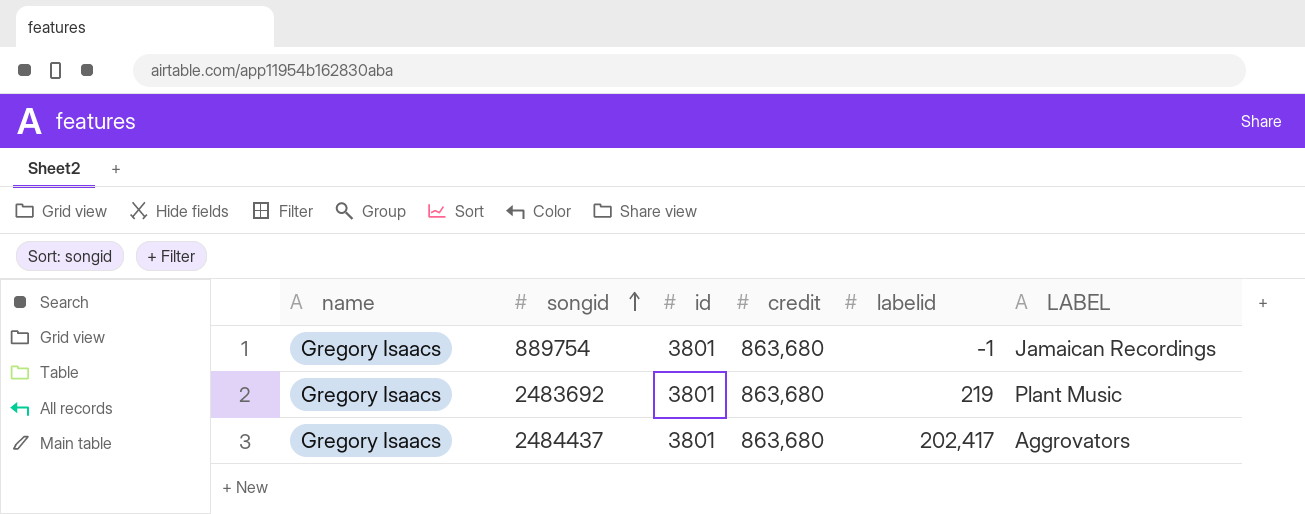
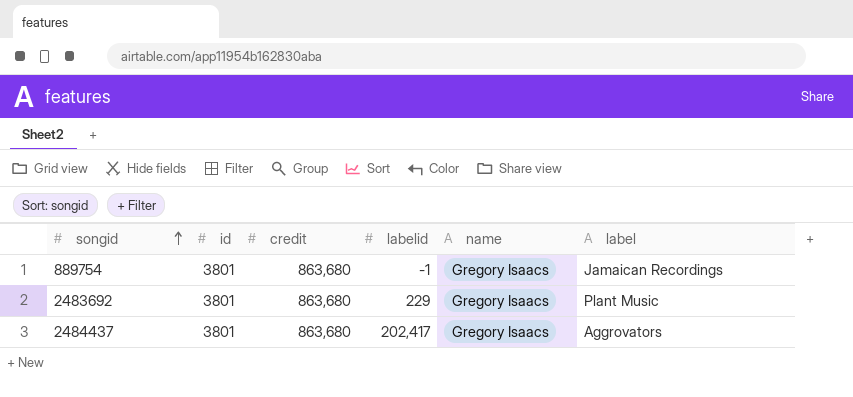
column name | position: 1 -> 5
column name: LABEL -> label
2483692 | labelid: 219 -> 229

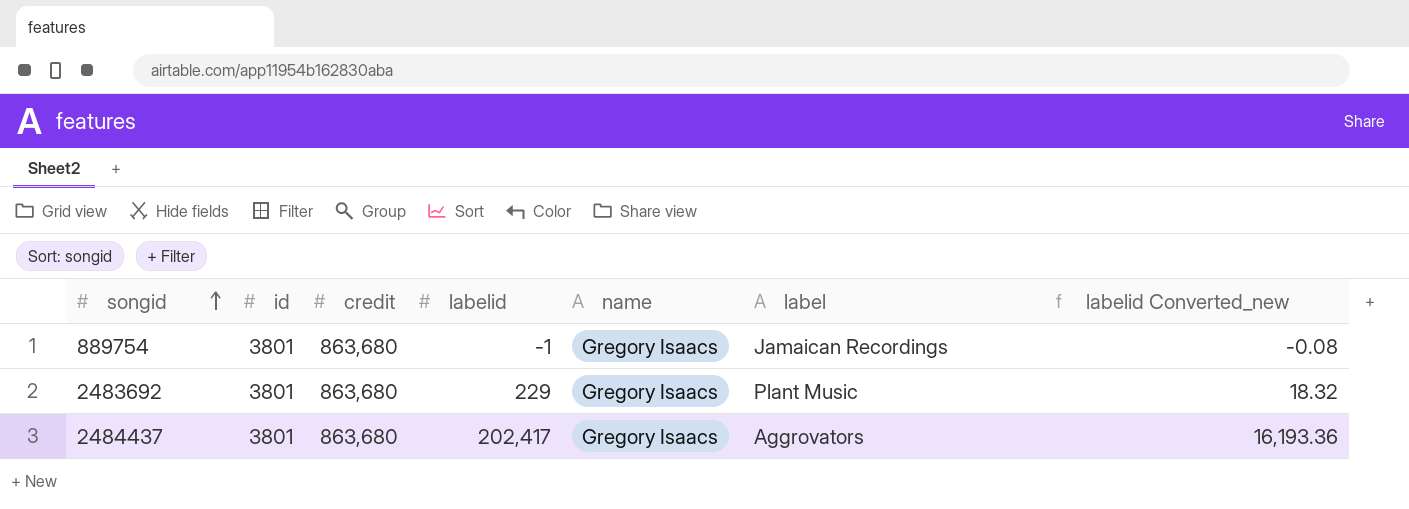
column labelid Converted_new | formula: none -> [labelid] * 0.08

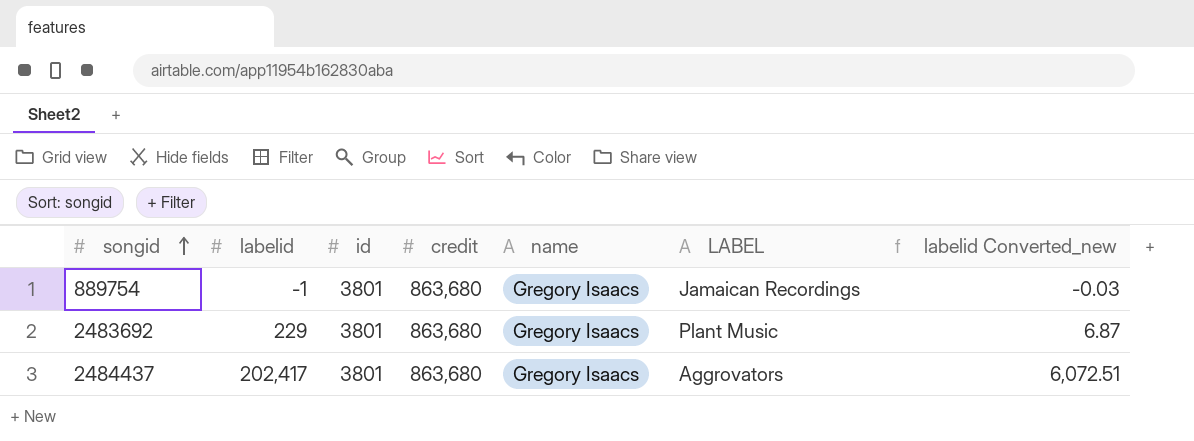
column labelid | position: 4 -> 2
column name: label -> LABEL
column labelid Converted_new | formula: [labelid] * 0.08 -> [labelid] * 0.03

